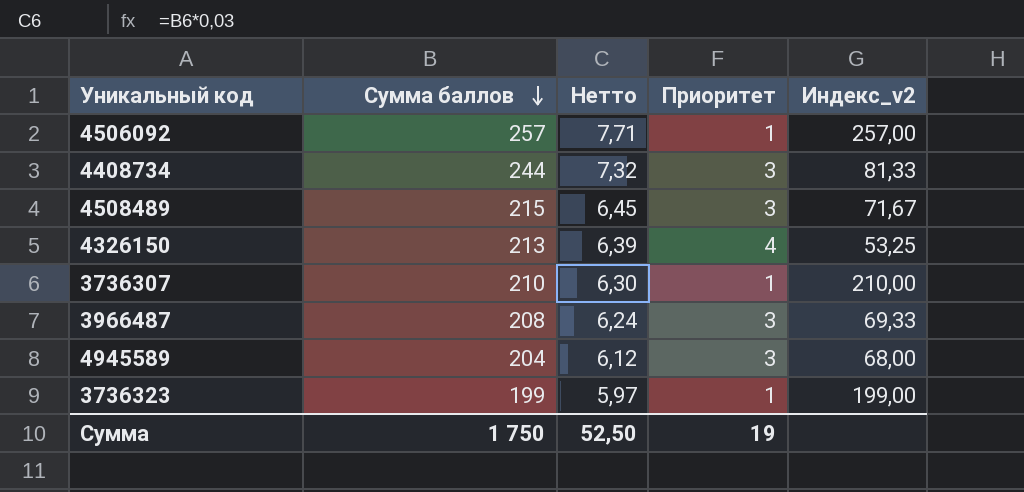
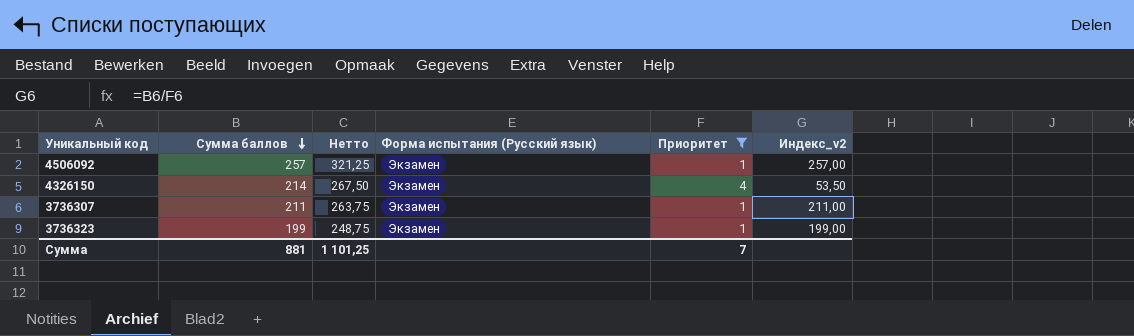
filter: none -> Приоритет != 3
column Нетто | formula: [Сумма баллов] * 0,03 -> [Сумма баллов] * 1,25
column Форма испытания (Русский язык) | position: none -> 4
4326150 | Сумма баллов: 213 -> 214
4326150 | Индекс_v2: 53,25 -> 53,50
3736307 | Сумма баллов: 210 -> 211
3736307 | Индекс_v2: 210,00 -> 211,00
Сумма | Сумма баллов: 1 750 -> 881
Сумма | Нетто: 52,50 -> 1 101,25
Сумма | Приоритет: 19 -> 7

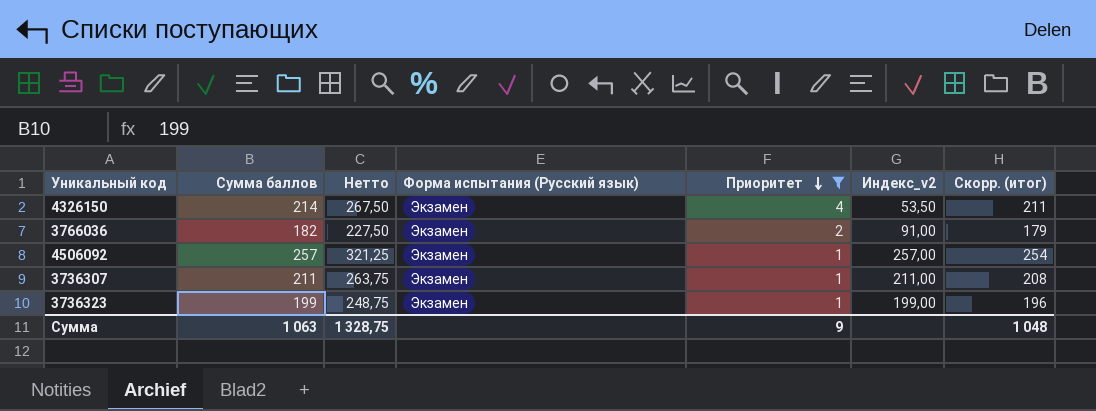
row order: Сумма баллов descending -> Приоритет descending
column Скорр. (итог) | formula: none -> [Сумма баллов] - 3
row 3766036: none -> 182 | 227,50 | Экзамен | 2 | 91,00 | 179
Сумма | Сумма баллов: 881 -> 1 063
Сумма | Нетто: 1 101,25 -> 1 328,75
Сумма | Приоритет: 7 -> 9

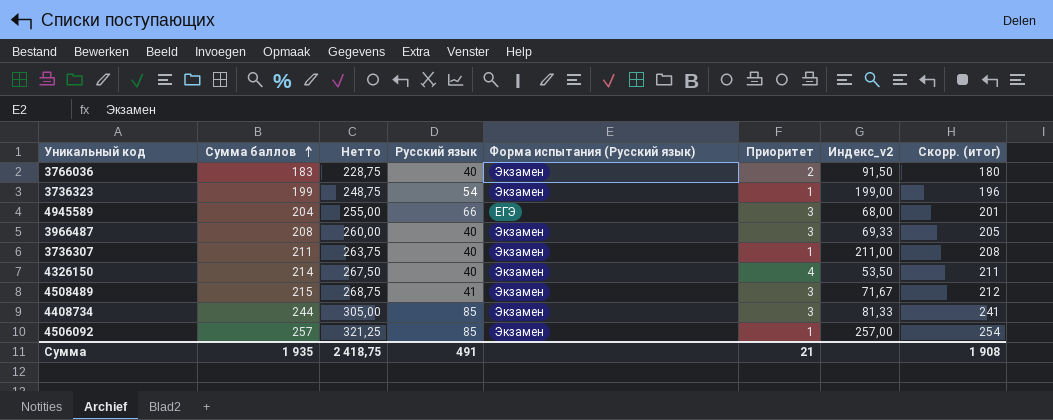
filter: Приоритет != 3 -> none
row order: Приоритет descending -> Сумма баллов ascending
column Русский язык | position: none -> 4
3766036 | Сумма баллов: 182 -> 183
3766036 | Нетто: 227,50 -> 228,75
3766036 | Индекс_v2: 91,00 -> 91,50
3766036 | Скорр. (итог): 179 -> 180
Сумма | Сумма баллов: 1 063 -> 1 935
Сумма | Нетто: 1 328,75 -> 2 418,75
Сумма | Приоритет: 9 -> 21
Сумма | Скорр. (итог): 1 048 -> 1 908

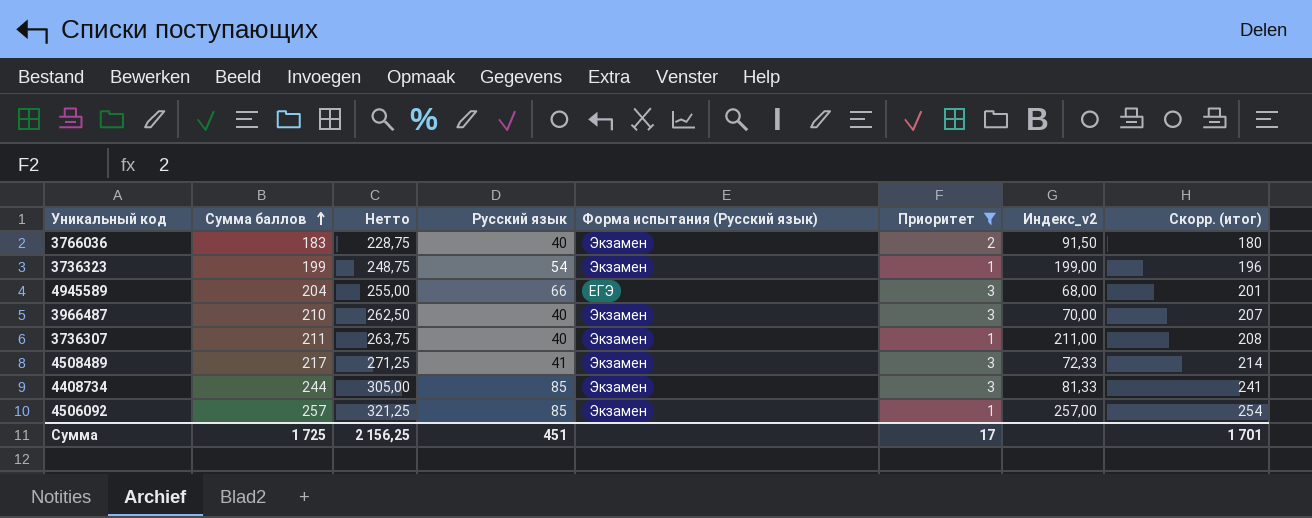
filter: none -> Приоритет != 4
3966487 | Сумма баллов: 208 -> 210
3966487 | Нетто: 260,00 -> 262,50
3966487 | Индекс_v2: 69,33 -> 70,00
3966487 | Скорр. (итог): 205 -> 207
4508489 | Сумма баллов: 215 -> 217
4508489 | Нетто: 268,75 -> 271,25
4508489 | Индекс_v2: 71,67 -> 72,33
4508489 | Скорр. (итог): 212 -> 214
Сумма | Сумма баллов: 1 935 -> 1 725
Сумма | Нетто: 2 418,75 -> 2 156,25
Сумма | Русский язык: 491 -> 451
Сумма | Приоритет: 21 -> 17
Сумма | Скорр. (итог): 1 908 -> 1 701

